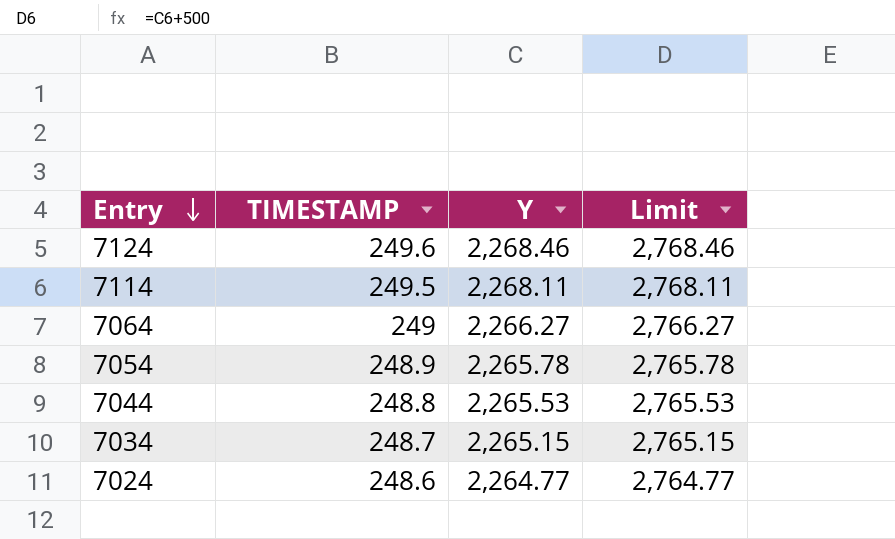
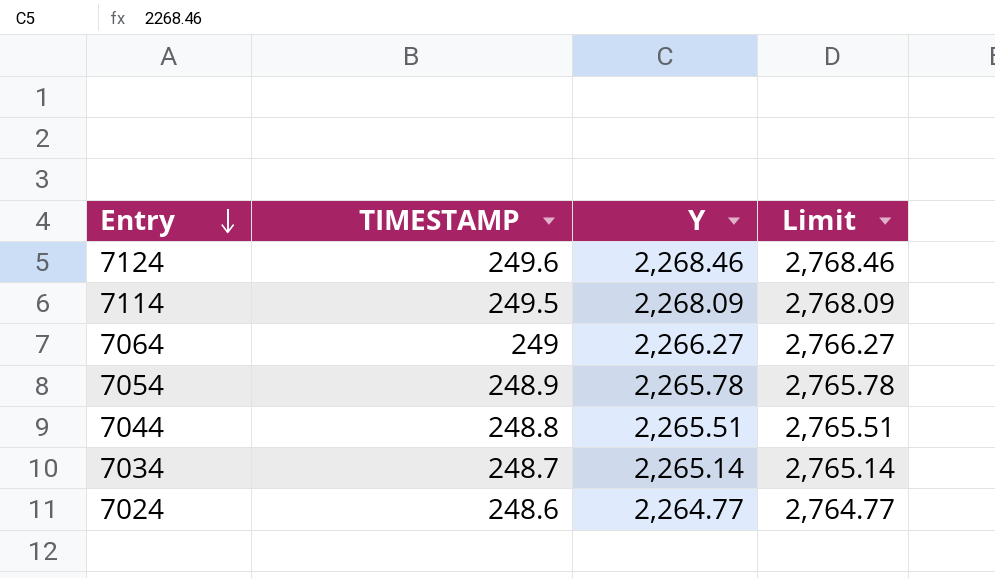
7114 | Y: 2,268.11 -> 2,268.09
7114 | Limit: 2,768.11 -> 2,768.09
7044 | Y: 2,265.53 -> 2,265.51
7044 | Limit: 2,765.53 -> 2,765.51
7034 | Y: 2,265.15 -> 2,265.14
7034 | Limit: 2,765.15 -> 2,765.14

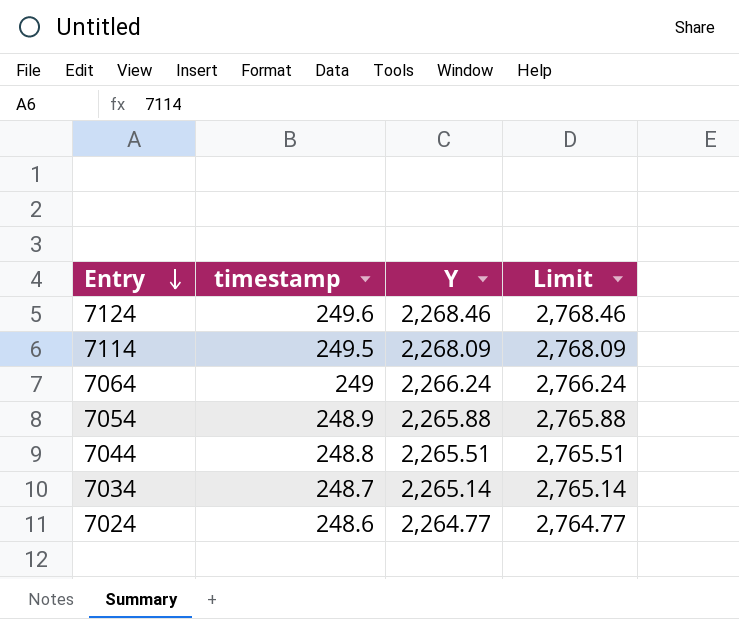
column name: TIMESTAMP -> timestamp
7064 | Y: 2,266.27 -> 2,266.24
7064 | Limit: 2,766.27 -> 2,766.24
7054 | Y: 2,265.78 -> 2,265.88
7054 | Limit: 2,765.78 -> 2,765.88

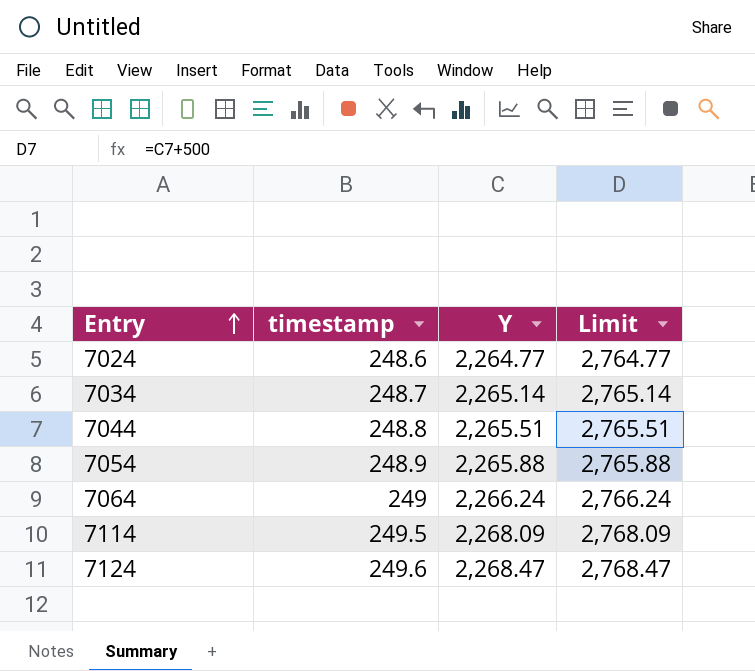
row order: Entry descending -> Entry ascending
7124 | Y: 2,268.46 -> 2,268.47
7124 | Limit: 2,768.46 -> 2,768.47

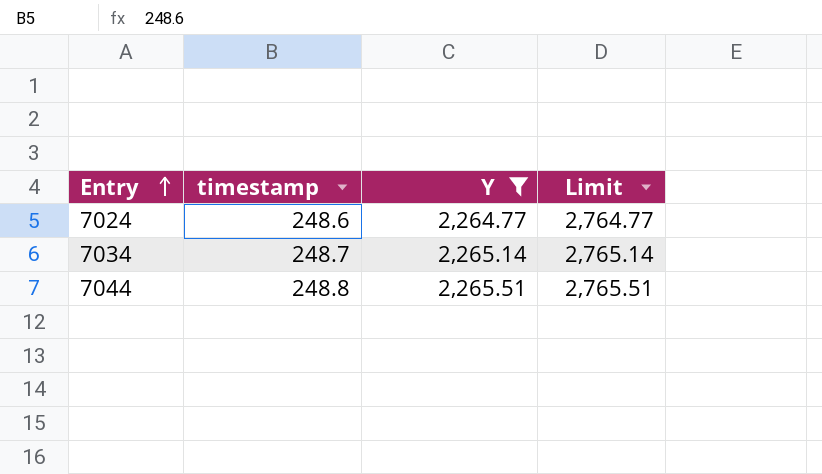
filter: none -> Y <= 2,265.51

